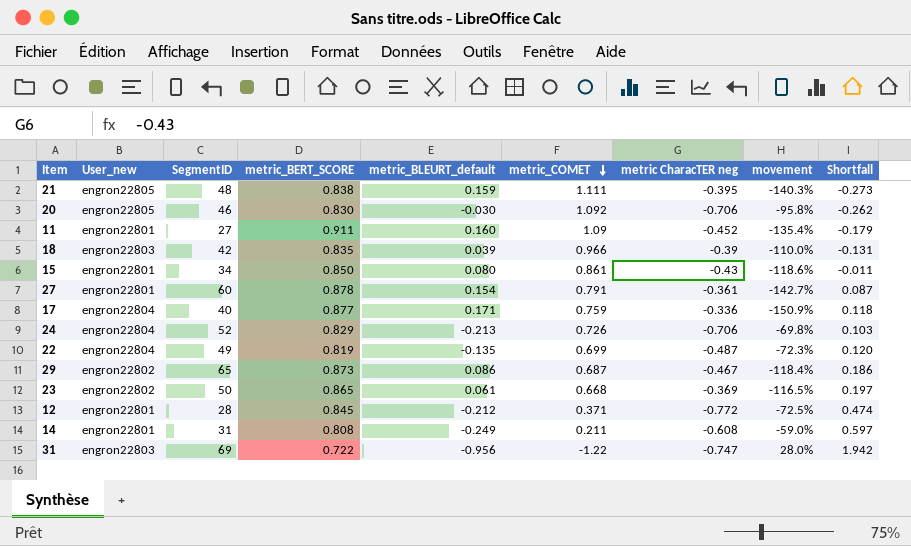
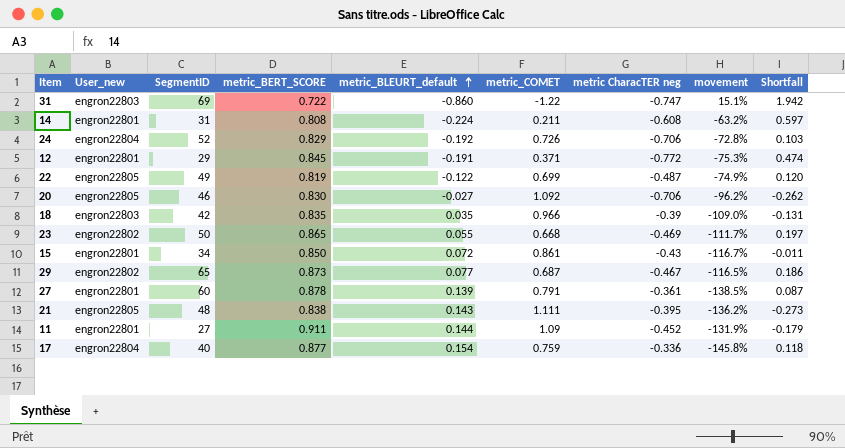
row order: metric_COMET descending -> metric_BLEURT_default ascending
31 | metric_BLEURT_default: -0.956 -> -0.860
31 | movement: 28.0% -> 15.1%
14 | metric_BLEURT_default: -0.249 -> -0.224
14 | movement: -59.0% -> -63.2%
24 | metric_BLEURT_default: -0.213 -> -0.192
24 | movement: -69.8% -> -72.8%
12 | SegmentID: 28 -> 29
12 | metric_BLEURT_default: -0.212 -> -0.191
12 | movement: -72.5% -> -75.3%
22 | User_new: engron22804 -> engron22805
22 | metric_BLEURT_default: -0.135 -> -0.122
22 | movement: -72.3% -> -74.9%
20 | metric_BLEURT_default: -0.030 -> -0.027
20 | movement: -95.8% -> -96.2%
18 | metric_BLEURT_default: 0.039 -> 0.035
18 | movement: -110.0% -> -109.0%
23 | metric_BLEURT_default: 0.061 -> 0.055
23 | metric CharacTER neg: -0.369 -> -0.469
23 | movement: -116.5% -> -111.7%
15 | metric_BLEURT_default: 0.080 -> 0.072
15 | movement: -118.6% -> -116.7%
29 | metric_BLEURT_default: 0.086 -> 0.077
29 | movement: -118.4% -> -116.5%
27 | metric_BLEURT_default: 0.154 -> 0.139
27 | movement: -142.7% -> -138.5%
21 | metric_BLEURT_default: 0.159 -> 0.143
21 | movement: -140.3% -> -136.2%
11 | metric_BLEURT_default: 0.160 -> 0.144
11 | movement: -135.4% -> -131.9%
17 | metric_BLEURT_default: 0.171 -> 0.154
17 | movement: -150.9% -> -145.8%

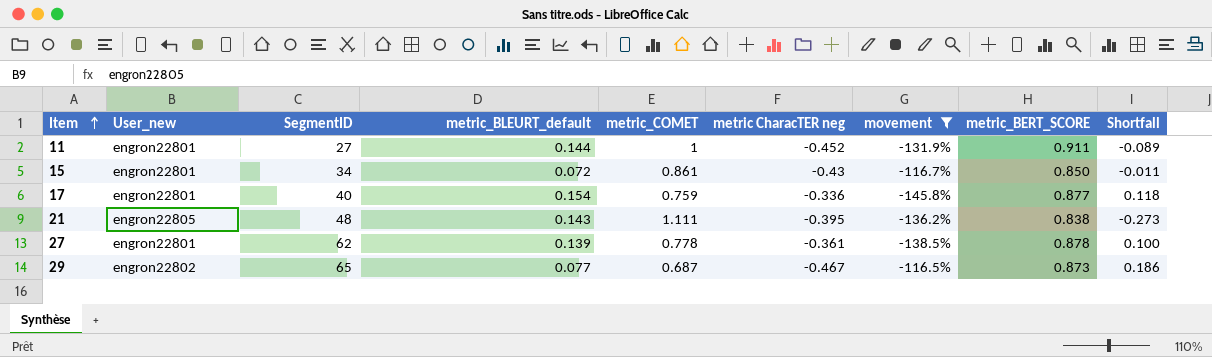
filter: none -> movement <= -116.5%
row order: metric_BLEURT_default ascending -> Item ascending
column metric_BERT_SCORE | position: 4 -> 8
11 | metric_COMET: 1.09 -> 1
11 | Shortfall: -0.179 -> -0.089
17 | User_new: engron22804 -> engron22801
27 | SegmentID: 60 -> 62
27 | metric_COMET: 0.791 -> 0.778
27 | Shortfall: 0.087 -> 0.100

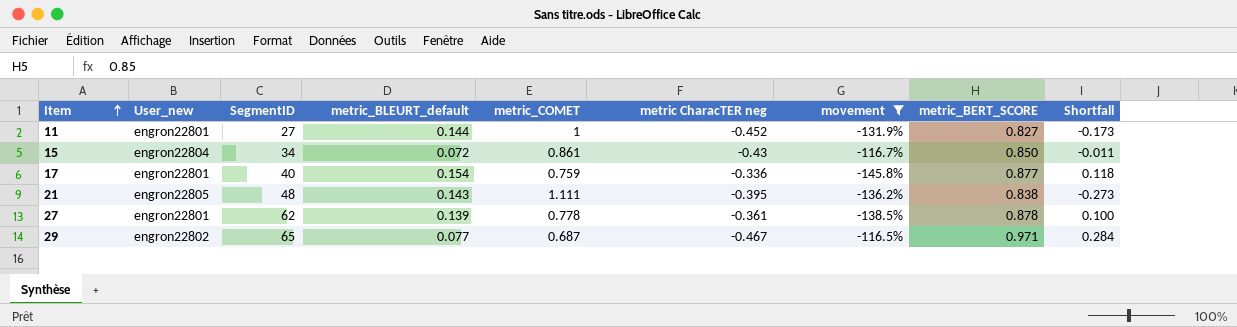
11 | metric_BERT_SCORE: 0.911 -> 0.827
11 | Shortfall: -0.089 -> -0.173
15 | User_new: engron22801 -> engron22804
29 | metric_BERT_SCORE: 0.873 -> 0.971
29 | Shortfall: 0.186 -> 0.284

